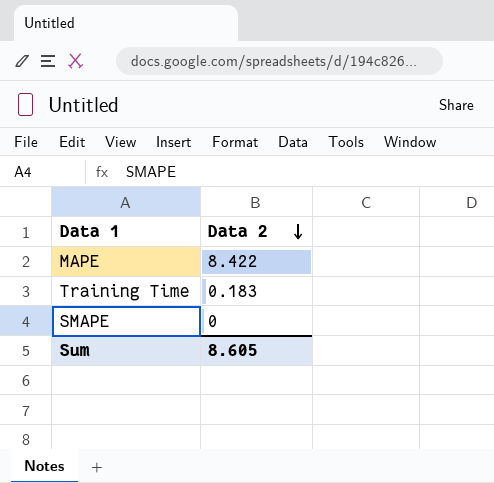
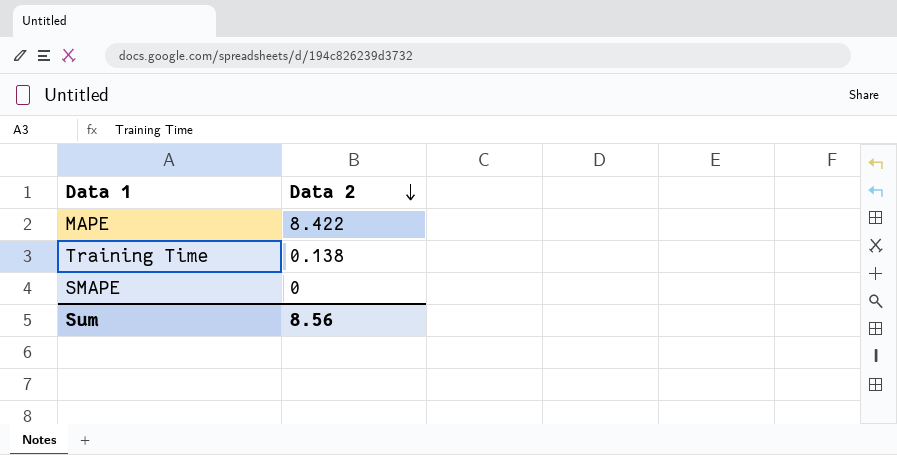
Training Time | Data 2: 0.183 -> 0.138
Sum | Data 2: 8.605 -> 8.56

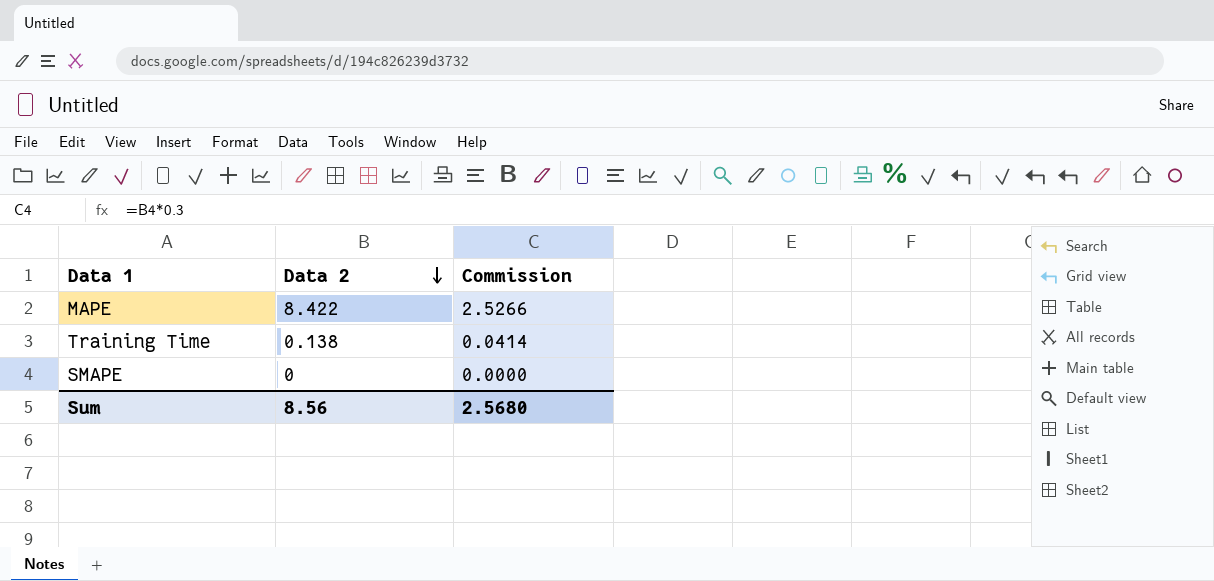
column Commission | formula: none -> [Data 2] * 0.3

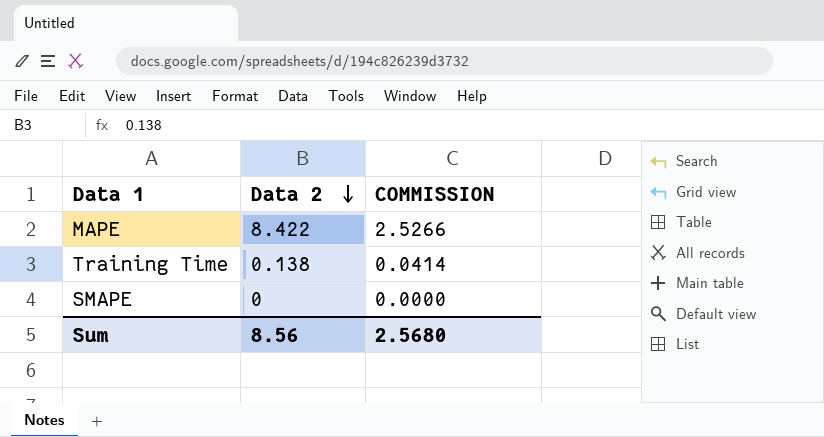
column name: Commission -> COMMISSION

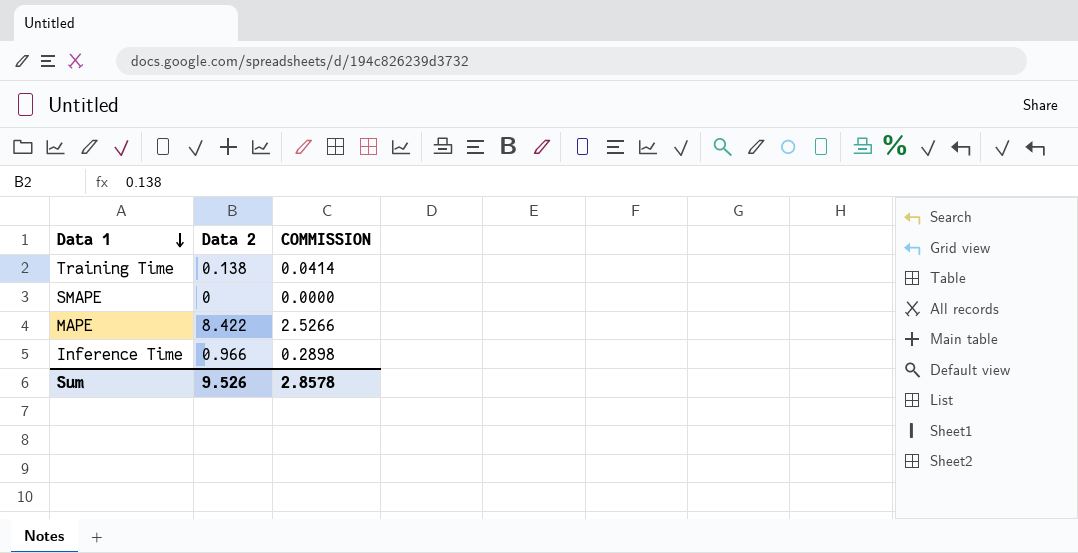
row order: Data 2 descending -> Data 1 descending
row Inference Time: none -> 0.966 | 0.2898
Sum | Data 2: 8.56 -> 9.526
Sum | COMMISSION: 2.5680 -> 2.8578

